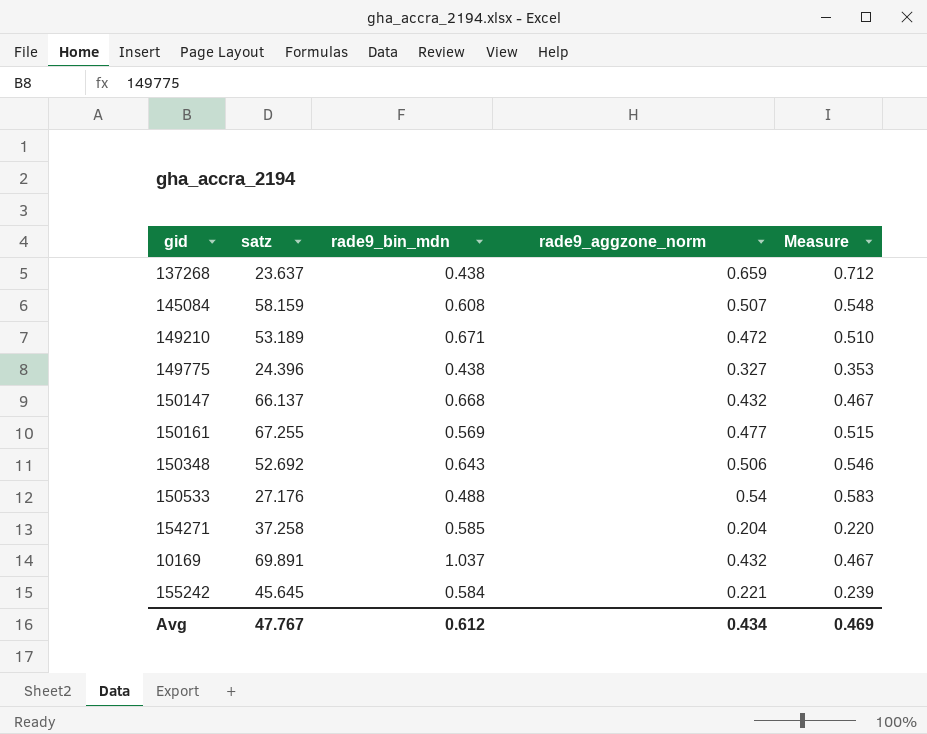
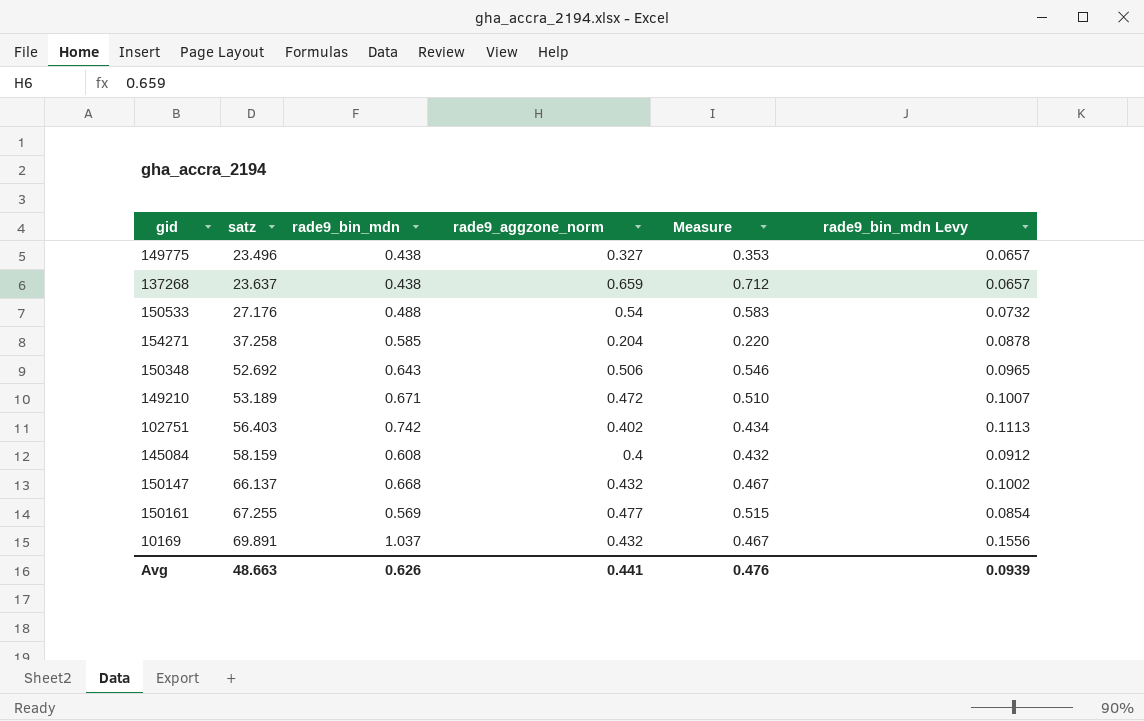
row order: none -> satz ascending
column rade9_bin_mdn Levy | formula: none -> [rade9_bin_mdn] * 0.15
row 155242: 45.645 | 0.584 | 0.221 | 0.239 -> none
149775 | satz: 24.396 -> 23.496
row 102751: none -> 56.403 | 0.742 | 0.402 | 0.434 | 0.1113
145084 | rade9_aggzone_norm: 0.507 -> 0.4
145084 | Measure: 0.548 -> 0.432
Avg | satz: 47.767 -> 48.663
Avg | rade9_bin_mdn: 0.612 -> 0.626
Avg | rade9_aggzone_norm: 0.434 -> 0.441
Avg | Measure: 0.469 -> 0.476

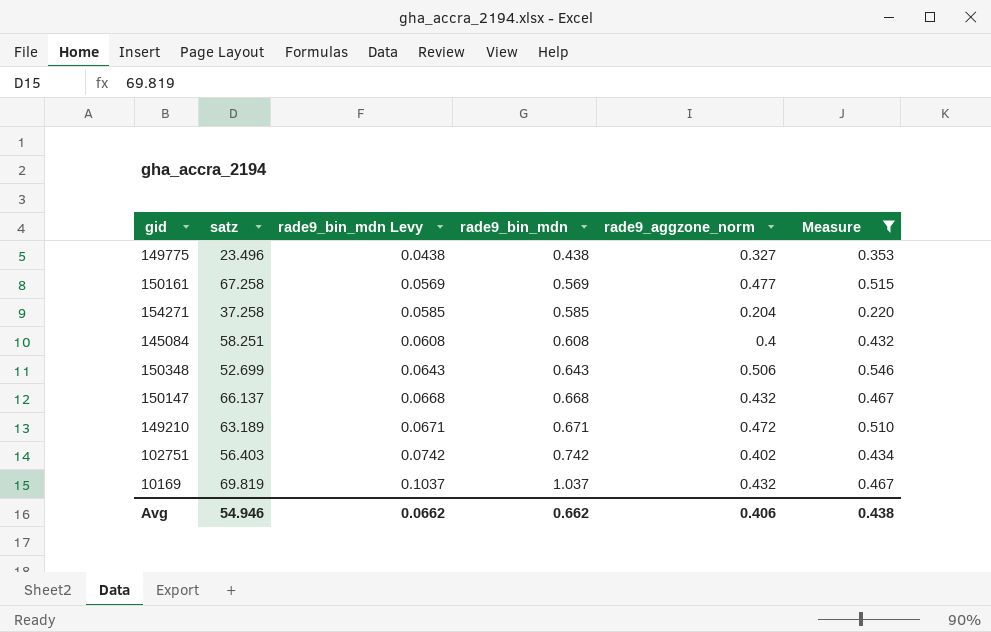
filter: none -> Measure <= 0.546
row order: satz ascending -> rade9_bin_mdn Levy ascending
column rade9_bin_mdn Levy | formula: [rade9_bin_mdn] * 0.15 -> [rade9_bin_mdn] * 0.1
column rade9_bin_mdn Levy | position: 6 -> 3
150161 | satz: 67.255 -> 67.258
145084 | satz: 58.159 -> 58.251
150348 | satz: 52.692 -> 52.699
149210 | satz: 53.189 -> 63.189
10169 | satz: 69.891 -> 69.819
Avg | satz: 48.663 -> 54.946
Avg | rade9_bin_mdn Levy: 0.0939 -> 0.0662
Avg | rade9_bin_mdn: 0.626 -> 0.662
Avg | rade9_aggzone_norm: 0.441 -> 0.406
Avg | Measure: 0.476 -> 0.438

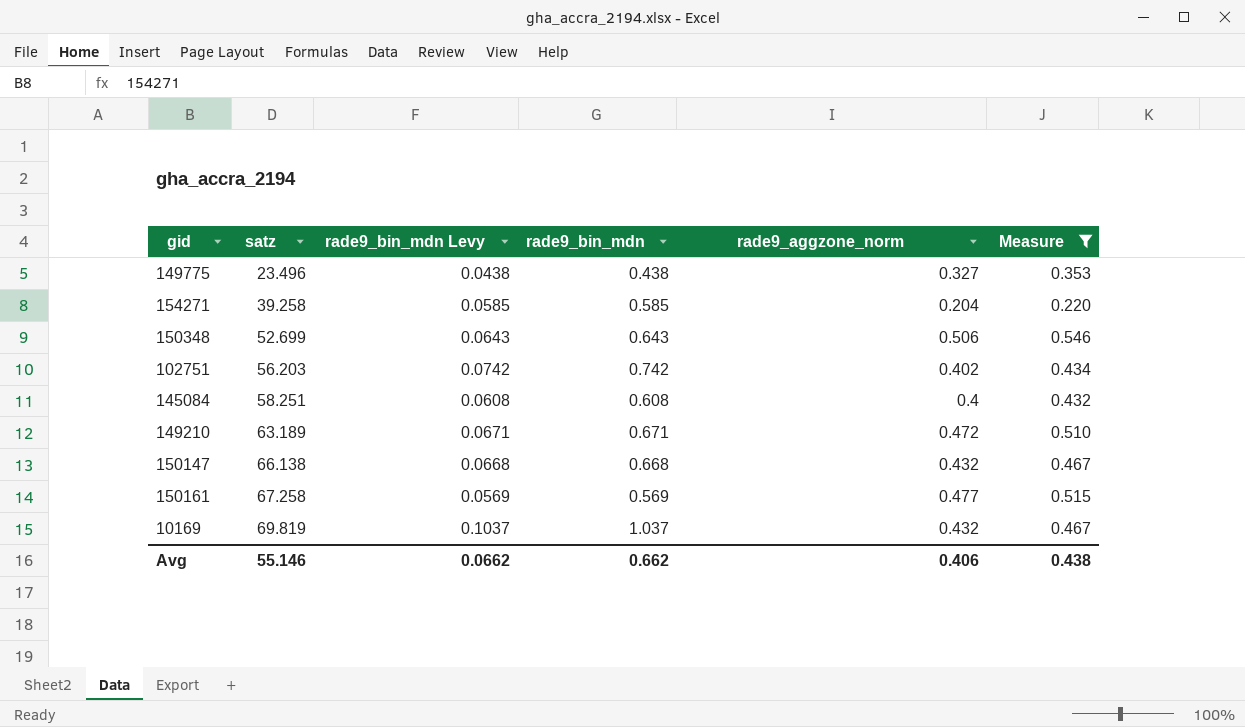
row order: rade9_bin_mdn Levy ascending -> satz ascending
154271 | satz: 37.258 -> 39.258
102751 | satz: 56.403 -> 56.203
150147 | satz: 66.137 -> 66.138
Avg | satz: 54.946 -> 55.146

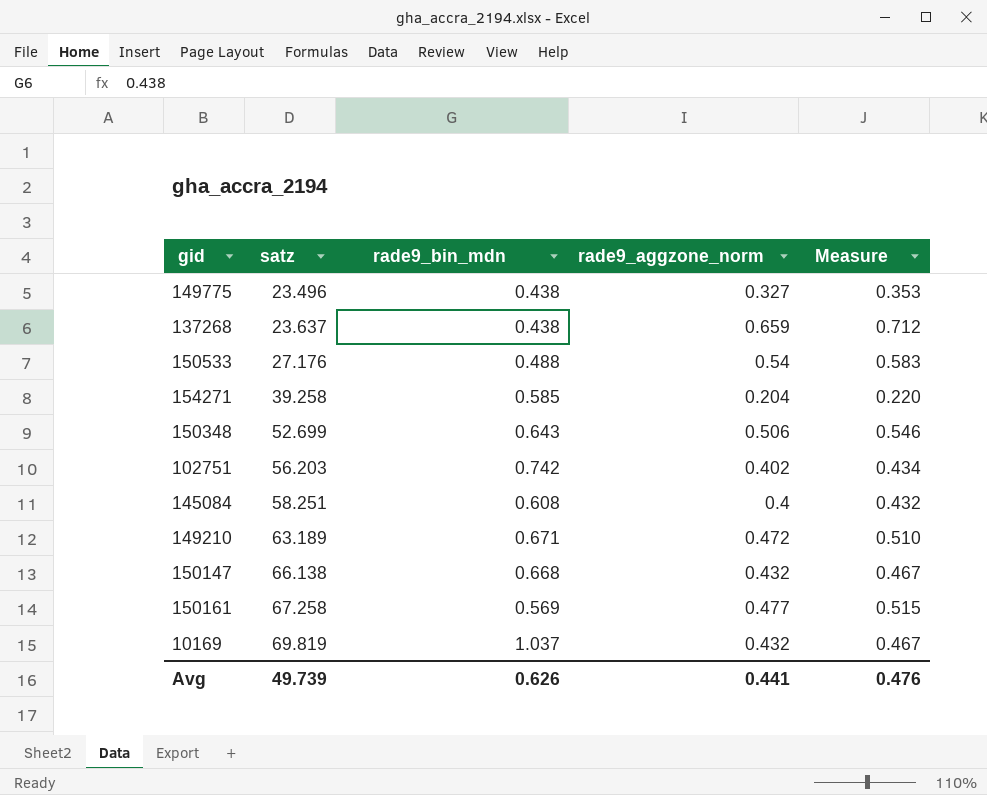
filter: Measure <= 0.546 -> none
column rade9_bin_mdn Levy | formula: [rade9_bin_mdn] * 0.1 -> none
Avg | satz: 55.146 -> 49.739
Avg | rade9_bin_mdn: 0.662 -> 0.626
Avg | rade9_aggzone_norm: 0.406 -> 0.441
Avg | Measure: 0.438 -> 0.476

